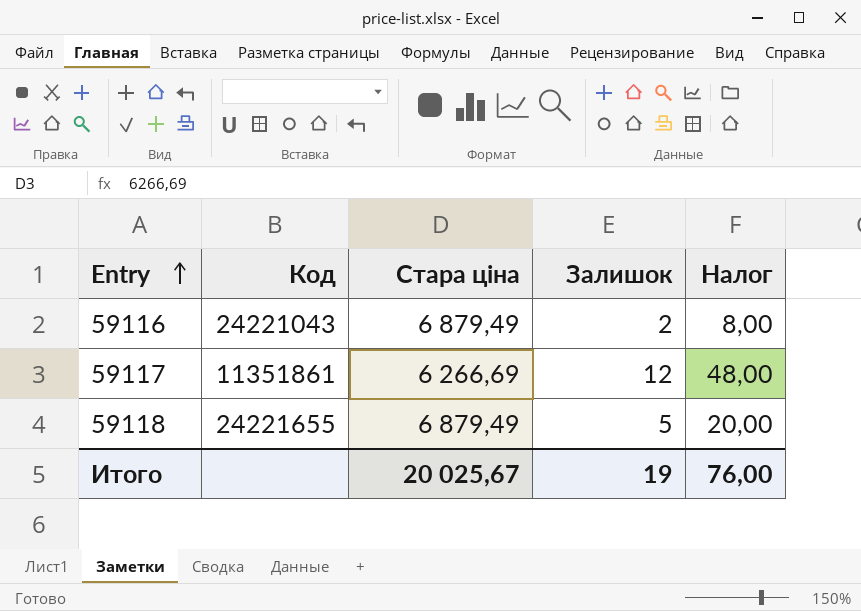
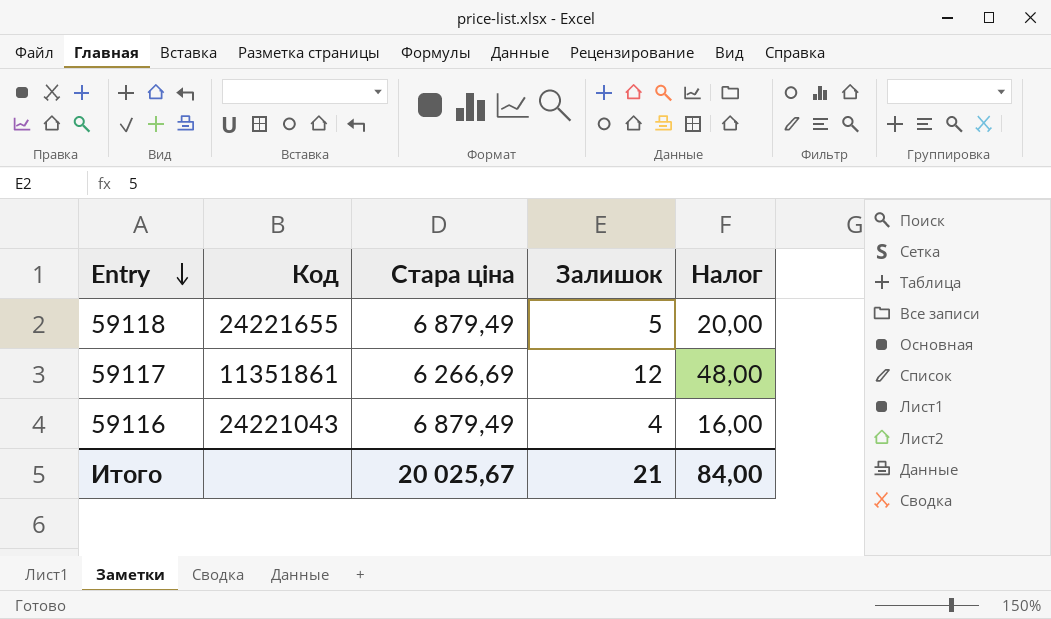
row order: Entry ascending -> Entry descending
59116 | Залишок: 2 -> 4
59116 | Налог: 8,00 -> 16,00
Итого | Залишок: 19 -> 21
Итого | Налог: 76,00 -> 84,00

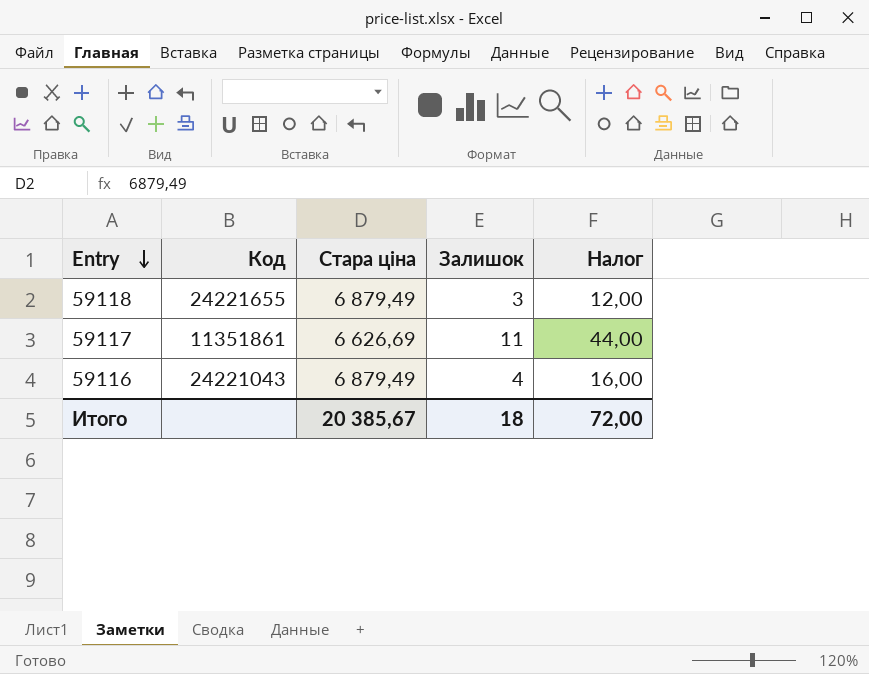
59118 | Залишок: 5 -> 3
59118 | Налог: 20,00 -> 12,00
59117 | Стара ціна: 6 266,69 -> 6 626,69
59117 | Залишок: 12 -> 11
59117 | Налог: 48,00 -> 44,00
Итого | Стара ціна: 20 025,67 -> 20 385,67
Итого | Залишок: 21 -> 18
Итого | Налог: 84,00 -> 72,00

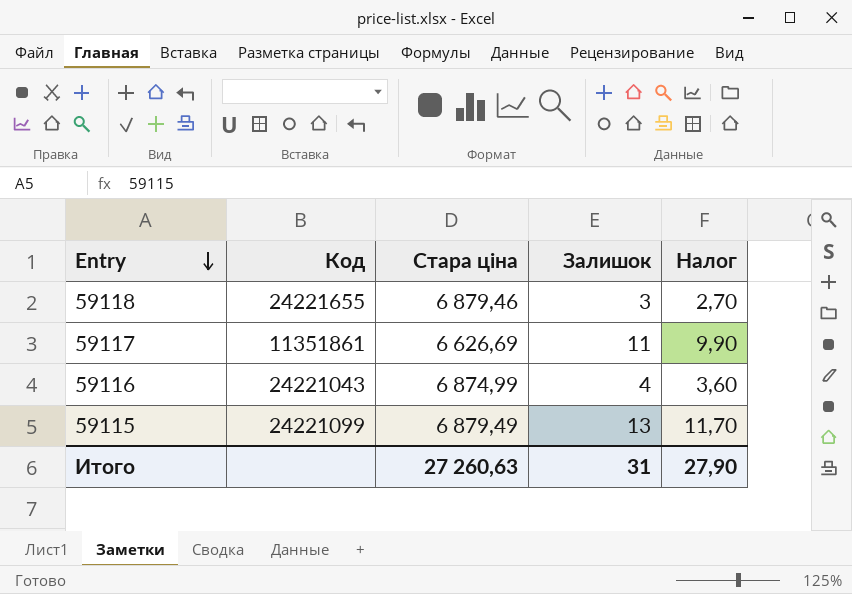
column Налог | formula: [Залишок] * 4 -> [Залишок] * 0,9
59118 | Стара ціна: 6 879,49 -> 6 879,46
59116 | Стара ціна: 6 879,49 -> 6 874,99
row 59115: none -> 24221099 | 6 879,49 | 13 | 11,70
Итого | Стара ціна: 20 385,67 -> 27 260,63
Итого | Залишок: 18 -> 31
Итого | Налог: 72,00 -> 27,90

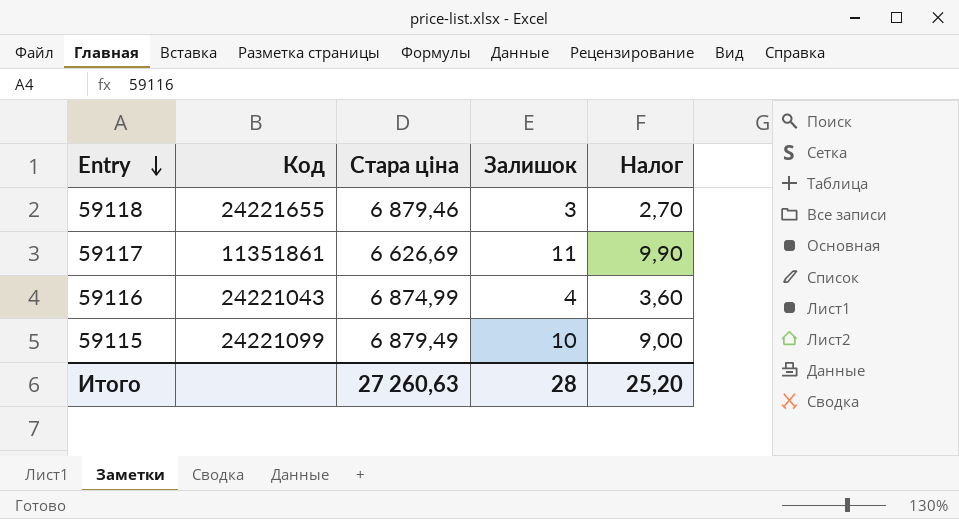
59115 | Залишок: 13 -> 10
59115 | Налог: 11,70 -> 9,00
Итого | Залишок: 31 -> 28
Итого | Налог: 27,90 -> 25,20

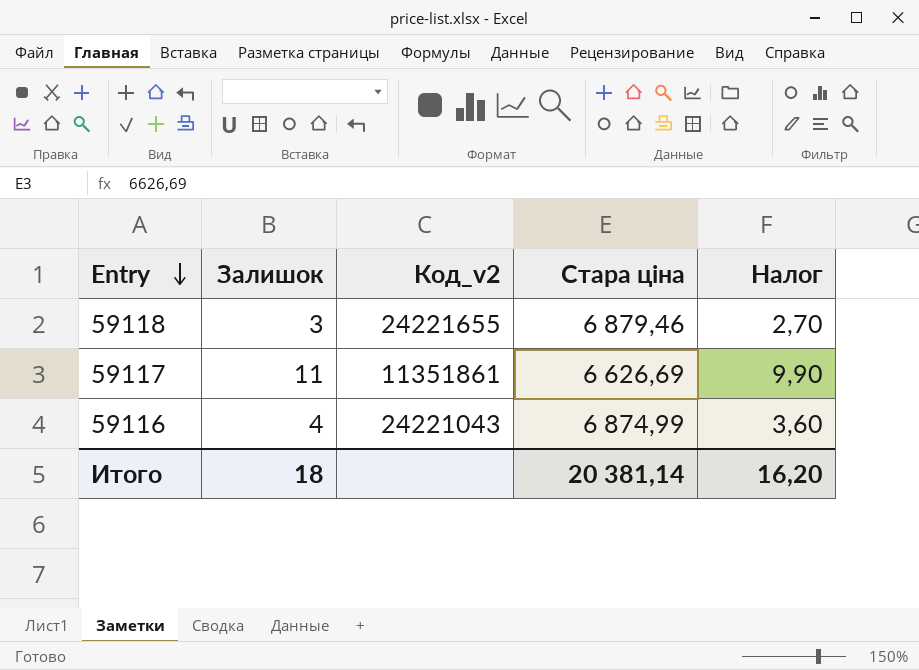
column Залишок | position: 4 -> 2
column name: Код -> Код_v2
row 59115: 24221099 | 6 879,49 | 10 | 9,00 -> none
Итого | Залишок: 28 -> 18
Итого | Стара ціна: 27 260,63 -> 20 381,14
Итого | Налог: 25,20 -> 16,20

